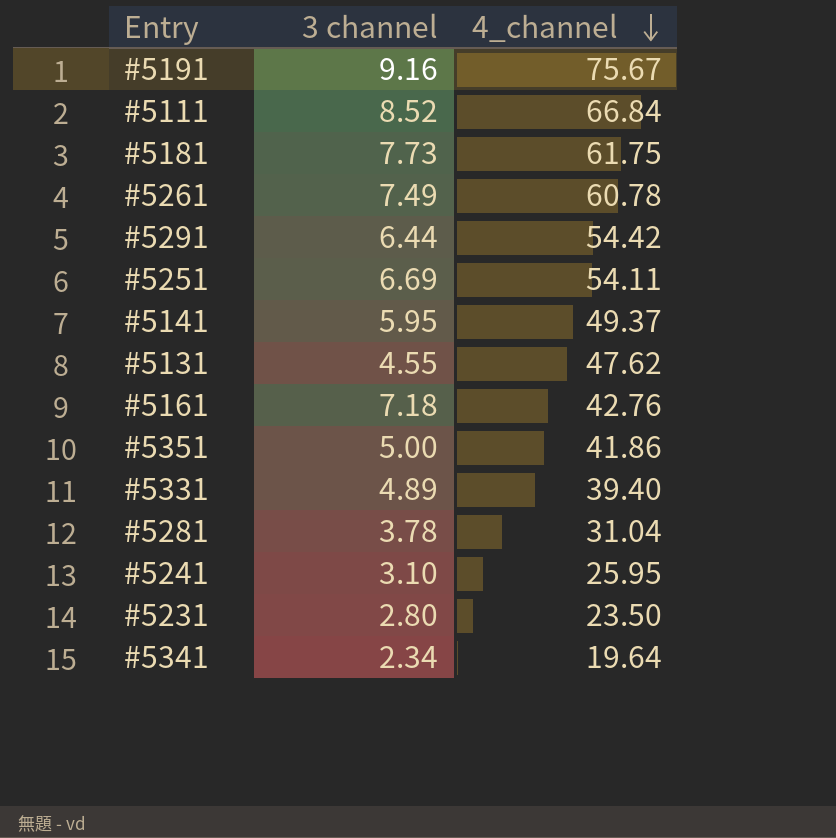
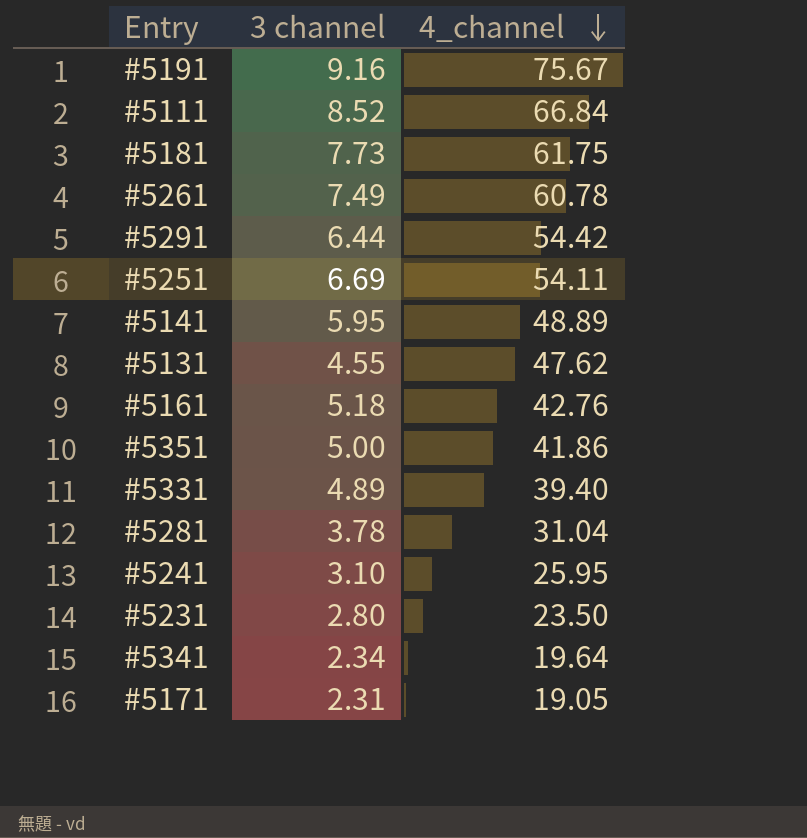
#5141 | 4_channel: 49.37 -> 48.89
#5161 | 3 channel: 7.18 -> 5.18
row #5171: none -> 2.31 | 19.05

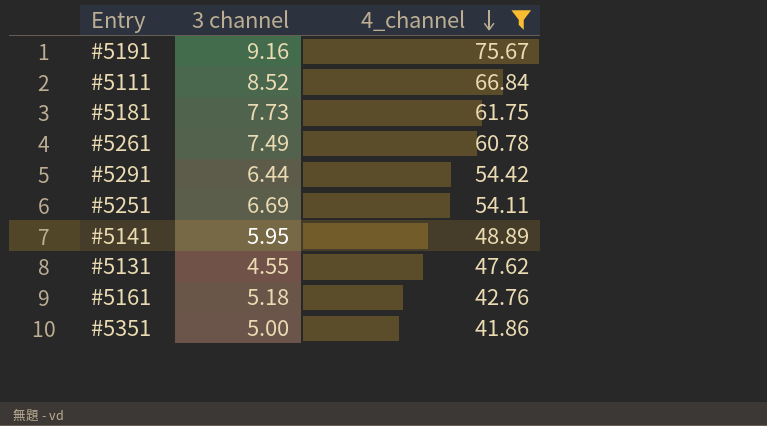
filter: none -> 4_channel >= 41.86

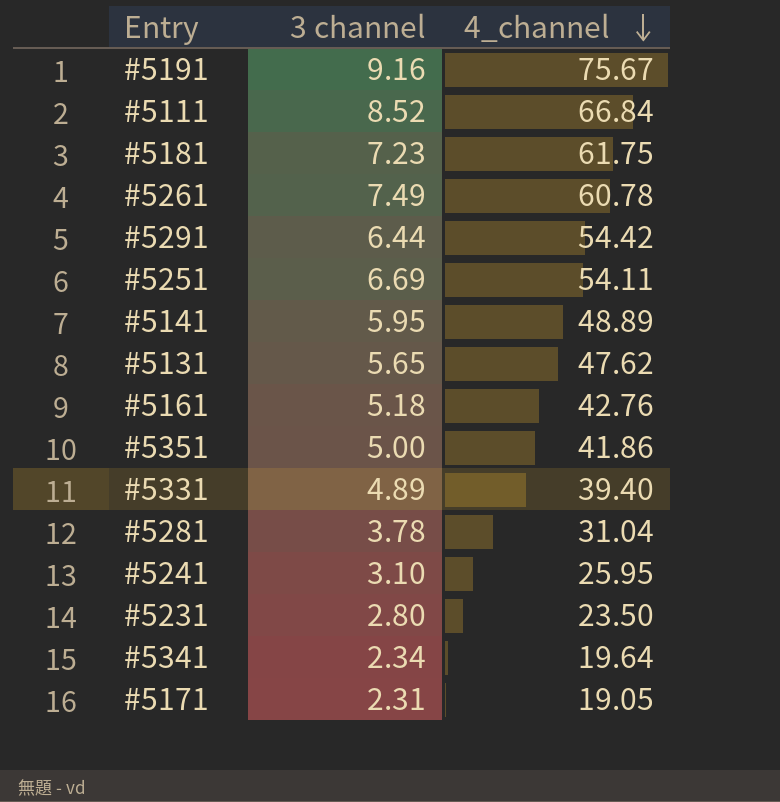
filter: 4_channel >= 41.86 -> none
#5181 | 3 channel: 7.73 -> 7.23
#5131 | 3 channel: 4.55 -> 5.65

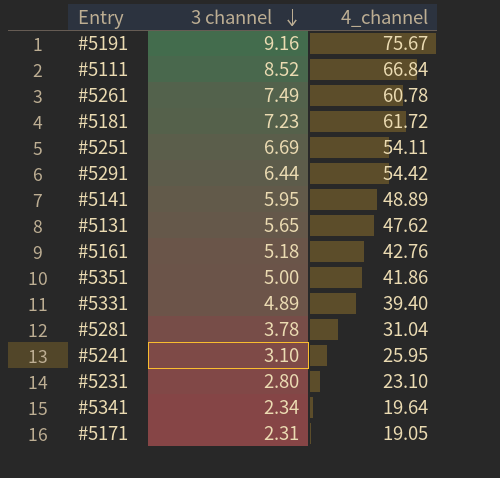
row order: 4_channel descending -> 3 channel descending
#5181 | 4_channel: 61.75 -> 61.72
#5231 | 4_channel: 23.50 -> 23.10

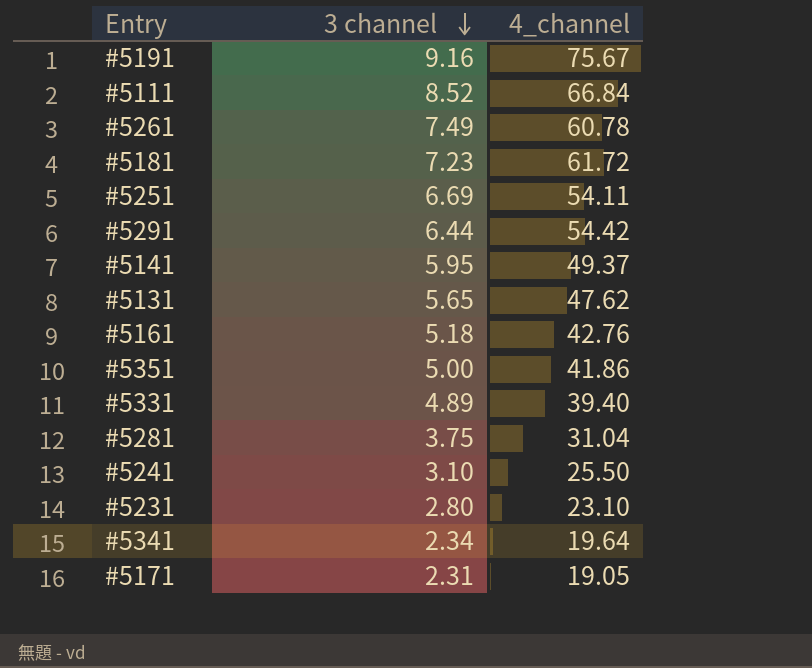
#5141 | 4_channel: 48.89 -> 49.37
#5281 | 3 channel: 3.78 -> 3.75
#5241 | 4_channel: 25.95 -> 25.50

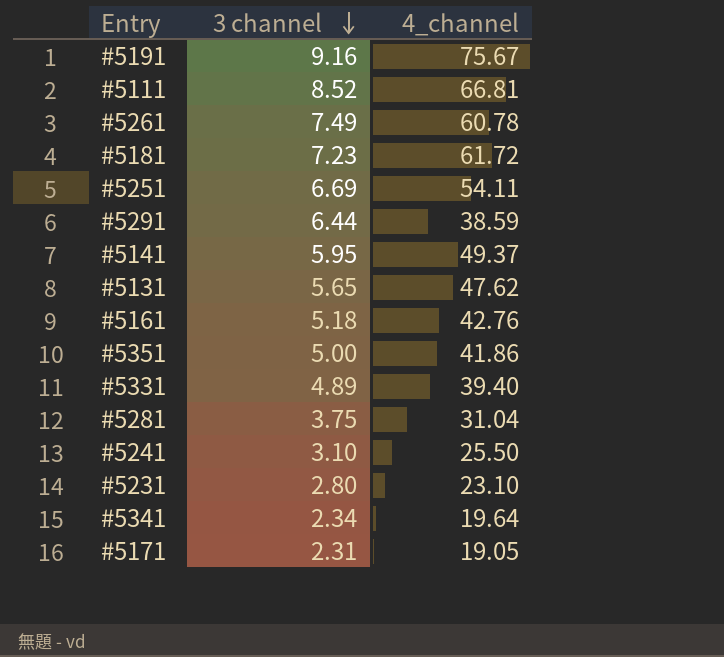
#5111 | 4_channel: 66.84 -> 66.81
#5291 | 4_channel: 54.42 -> 38.59

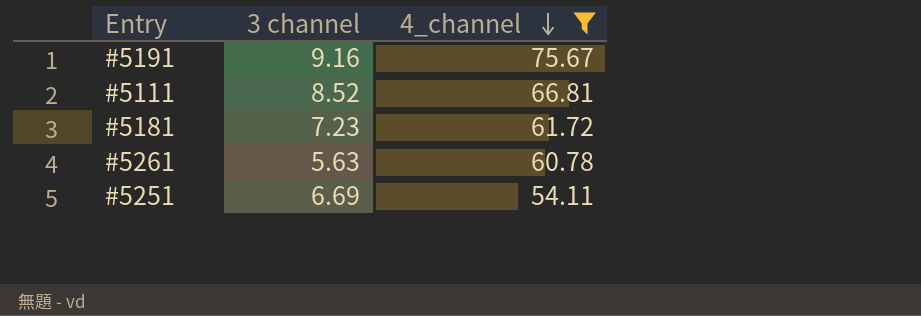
filter: none -> 4_channel >= 54.11
row order: 3 channel descending -> 4_channel descending
#5261 | 3 channel: 7.49 -> 5.63

